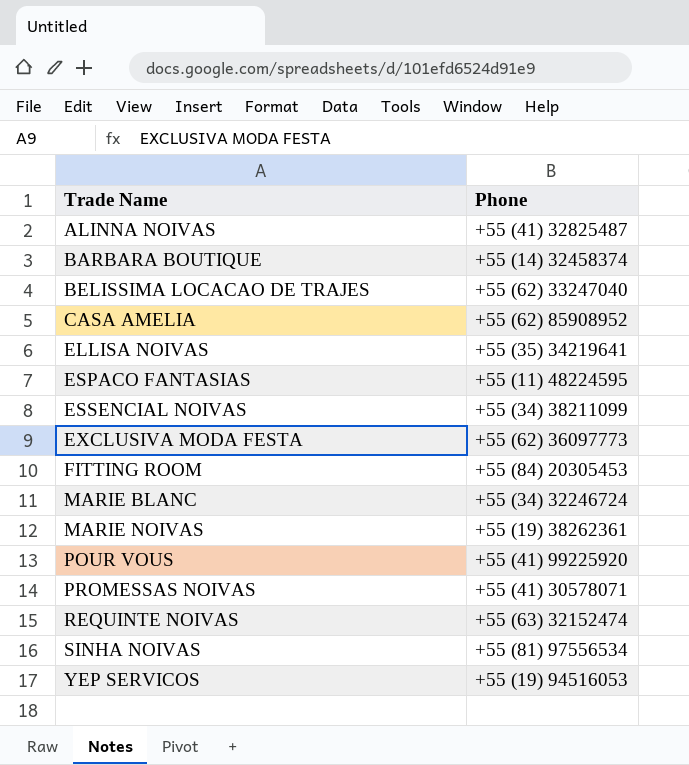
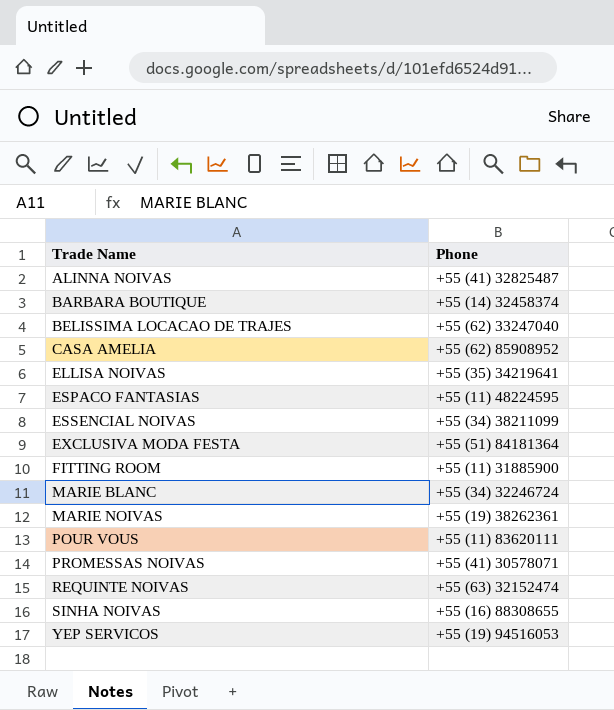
EXCLUSIVA MODA FESTA | Phone: +55 (62) 36097773 -> +55 (51) 84181364
FITTING ROOM | Phone: +55 (84) 20305453 -> +55 (11) 31885900
POUR VOUS | Phone: +55 (41) 99225920 -> +55 (11) 83620111
SINHA NOIVAS | Phone: +55 (81) 97556534 -> +55 (16) 88308655

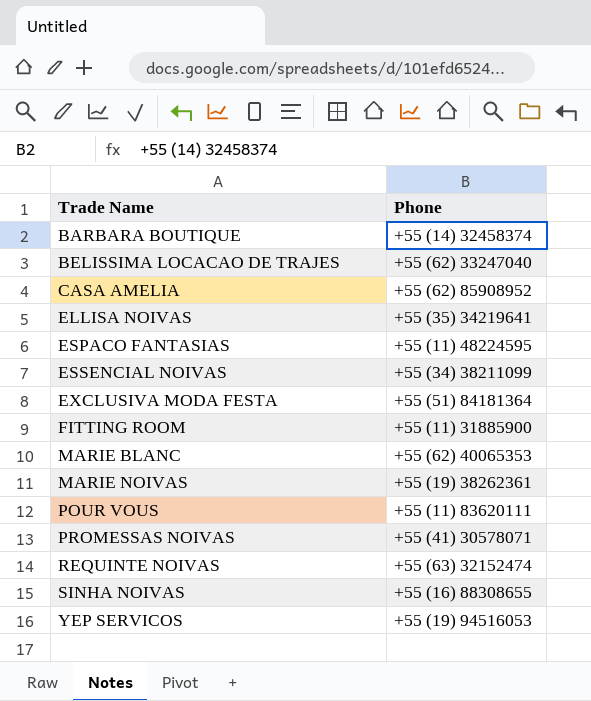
row ALINNA NOIVAS: +55 (41) 32825487 -> none
MARIE BLANC | Phone: +55 (34) 32246724 -> +55 (62) 40065353

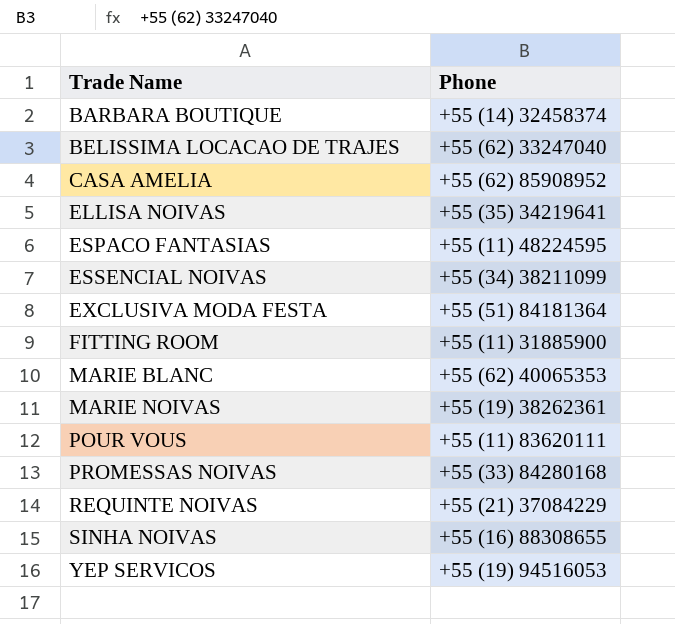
PROMESSAS NOIVAS | Phone: +55 (41) 30578071 -> +55 (33) 84280168
REQUINTE NOIVAS | Phone: +55 (63) 32152474 -> +55 (21) 37084229

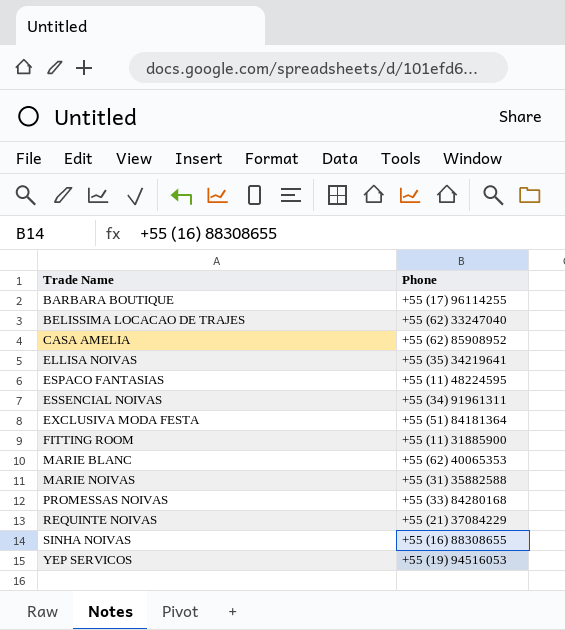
row POUR VOUS: +55 (11) 83620111 -> none
BARBARA BOUTIQUE | Phone: +55 (14) 32458374 -> +55 (17) 96114255
ESSENCIAL NOIVAS | Phone: +55 (34) 38211099 -> +55 (34) 91961311
MARIE NOIVAS | Phone: +55 (19) 38262361 -> +55 (31) 35882588

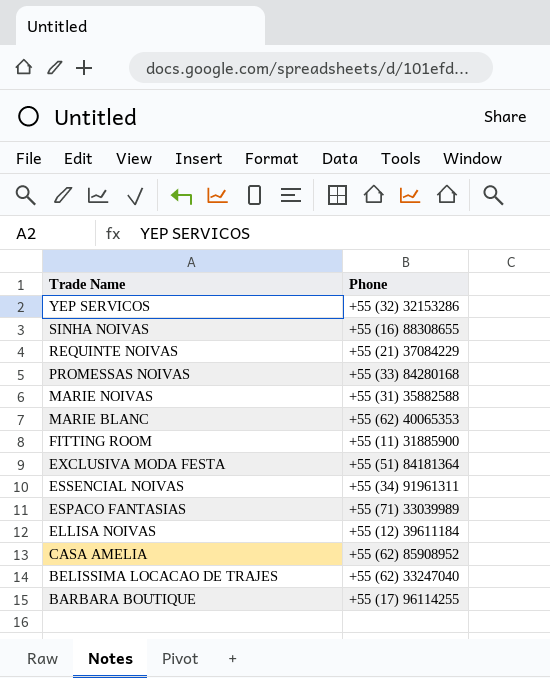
row order: Trade Name ascending -> Trade Name descending
YEP SERVICOS | Phone: +55 (19) 94516053 -> +55 (32) 32153286
ESPACO FANTASIAS | Phone: +55 (11) 48224595 -> +55 (71) 33039989
ELLISA NOIVAS | Phone: +55 (35) 34219641 -> +55 (12) 39611184

